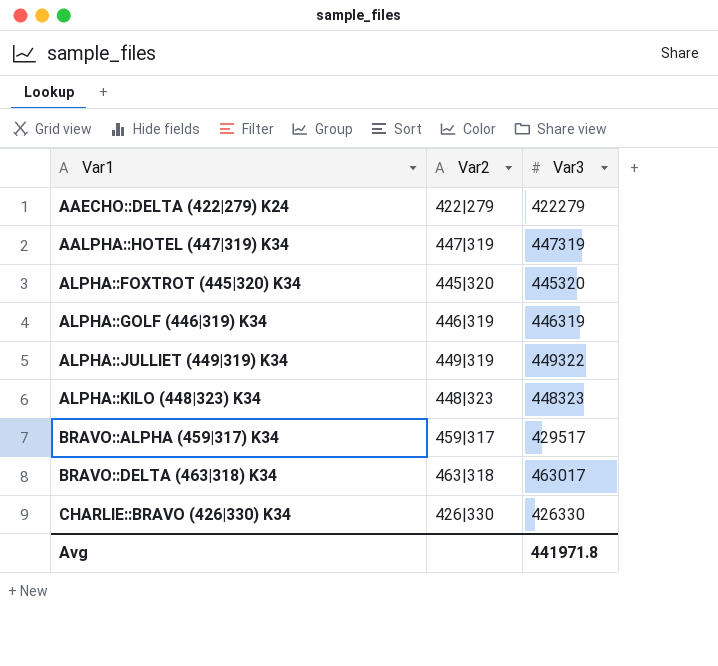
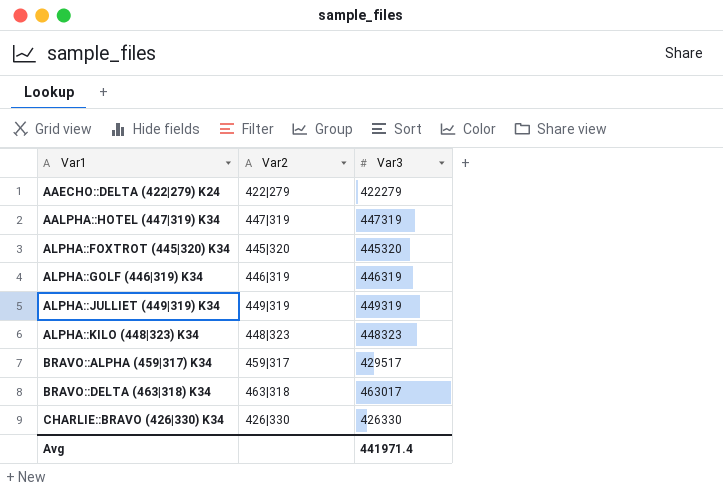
ALPHA::JULLIET (449|319) K34 | Var3: 449322 -> 449319
Avg | Var3: 441971.8 -> 441971.4

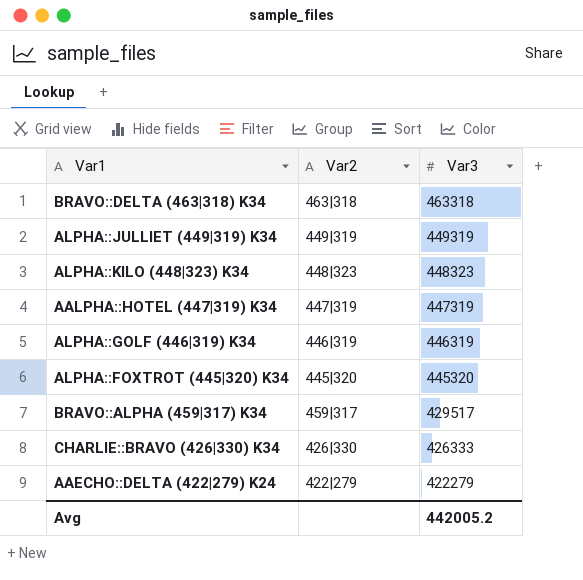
row order: Var1 ascending -> Var3 descending
BRAVO::DELTA (463|318) K34 | Var3: 463017 -> 463318
CHARLIE::BRAVO (426|330) K34 | Var3: 426330 -> 426333
Avg | Var3: 441971.4 -> 442005.2

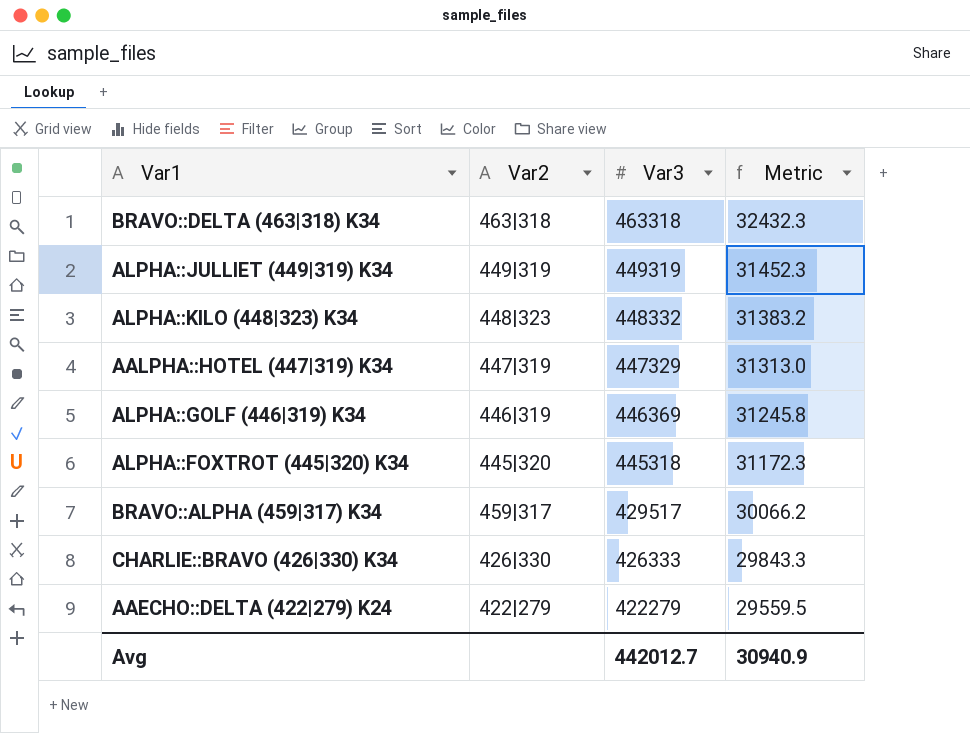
column Metric | formula: none -> [Var3] * 0.07
ALPHA::KILO (448|323) K34 | Var3: 448323 -> 448332
AALPHA::HOTEL (447|319) K34 | Var3: 447319 -> 447329
ALPHA::GOLF (446|319) K34 | Var3: 446319 -> 446369
ALPHA::FOXTROT (445|320) K34 | Var3: 445320 -> 445318
Avg | Var3: 442005.2 -> 442012.7

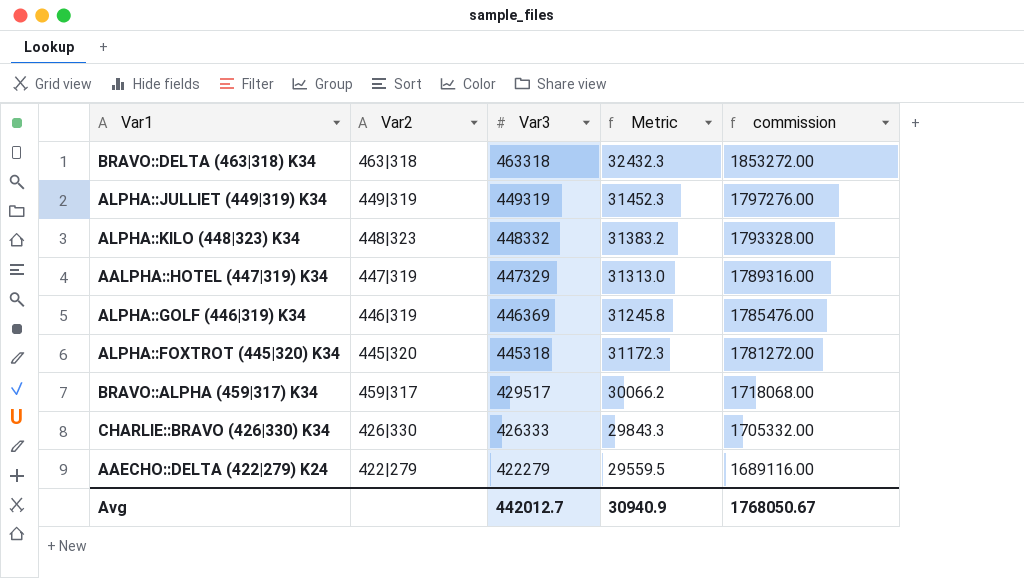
column commission | formula: none -> [Var3] * 4

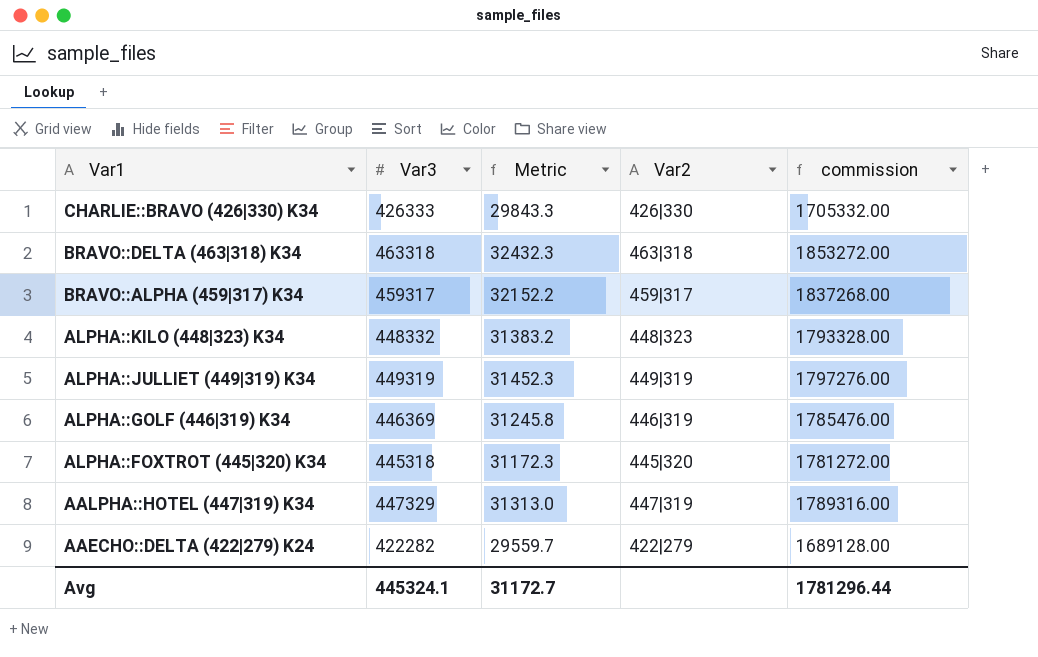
row order: Var3 descending -> Var1 descending
column Var2 | position: 2 -> 4
BRAVO::ALPHA (459|317) K34 | Var3: 429517 -> 459317
BRAVO::ALPHA (459|317) K34 | Metric: 30066.2 -> 32152.2
BRAVO::ALPHA (459|317) K34 | commission: 1718068.00 -> 1837268.00
AAECHO::DELTA (422|279) K24 | Var3: 422279 -> 422282
AAECHO::DELTA (422|279) K24 | Metric: 29559.5 -> 29559.7
AAECHO::DELTA (422|279) K24 | commission: 1689116.00 -> 1689128.00
Avg | Var3: 442012.7 -> 445324.1
Avg | Metric: 30940.9 -> 31172.7
Avg | commission: 1768050.67 -> 1781296.44

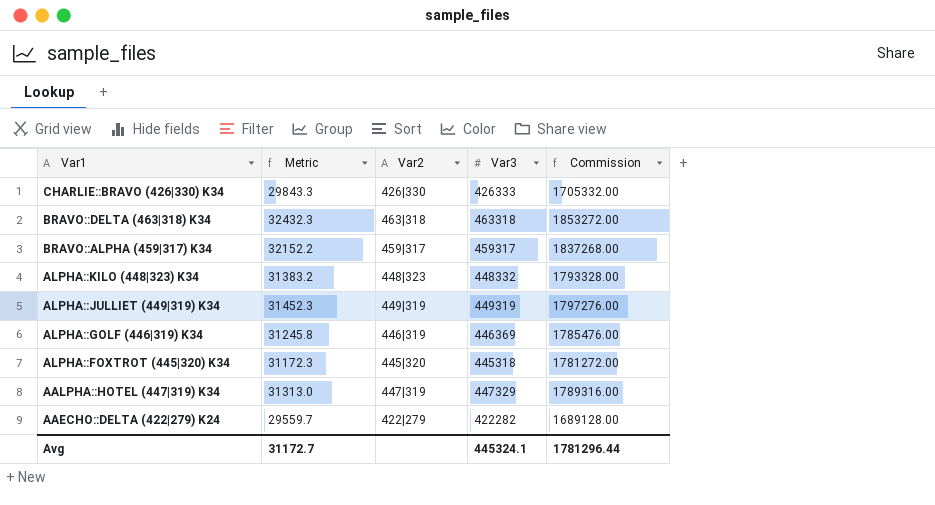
column Var3 | position: 2 -> 4
column name: commission -> Commission

